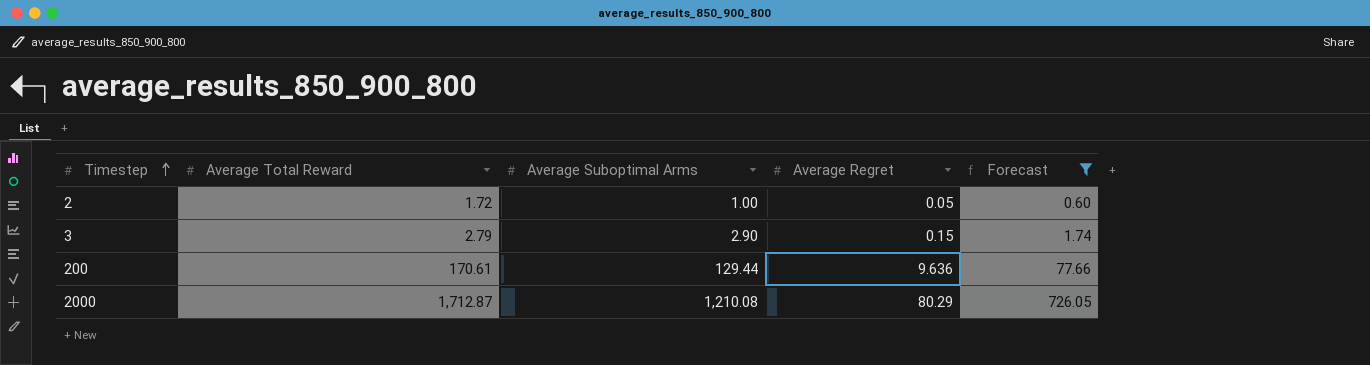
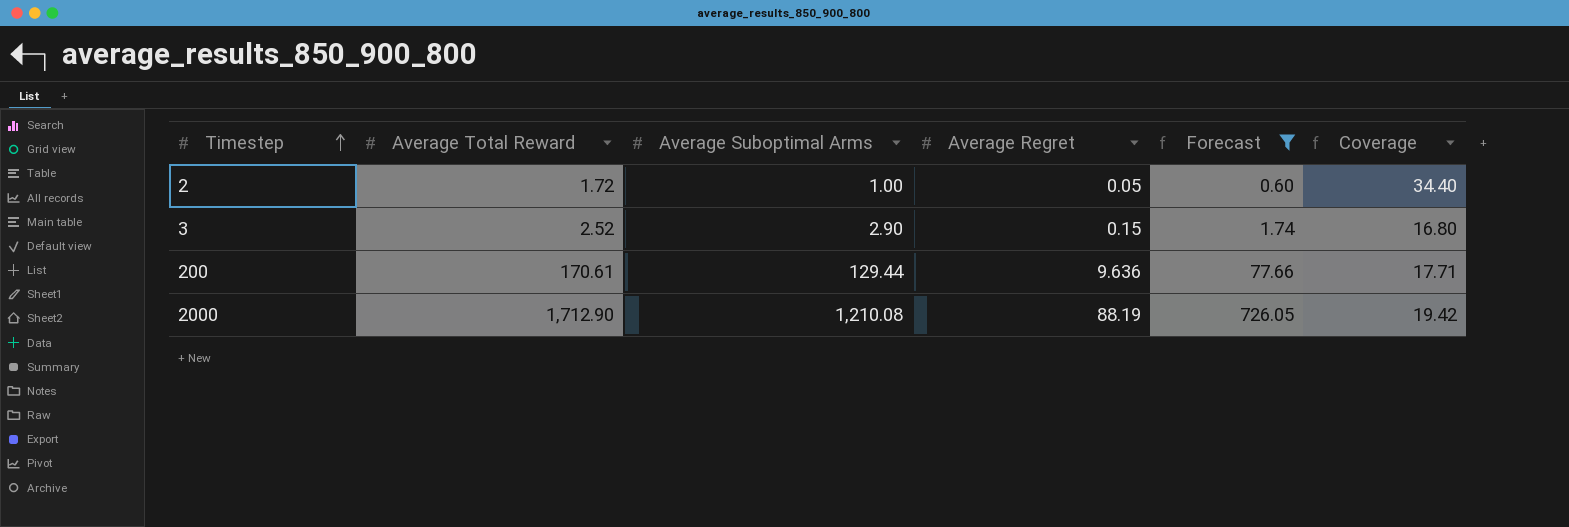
column Coverage | formula: none -> [Average Total Reward] / [Average Regret]
3 | Average Total Reward: 2.79 -> 2.52
2000 | Average Total Reward: 1,712.87 -> 1,712.90
2000 | Average Regret: 80.29 -> 88.19

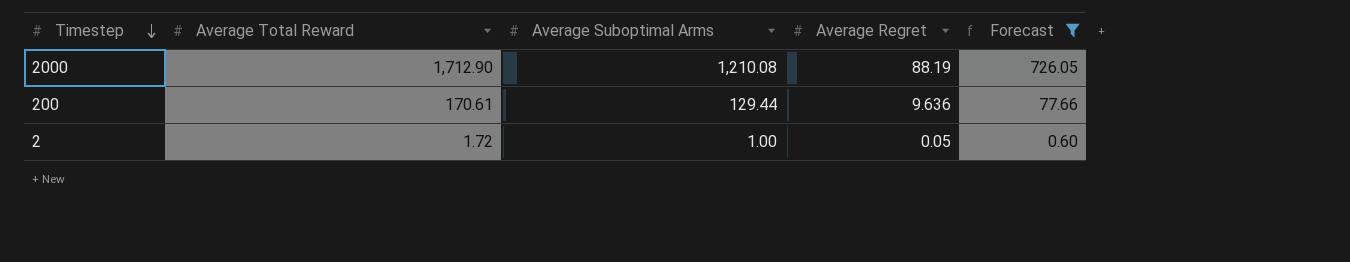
row order: Timestep ascending -> Timestep descending
column Coverage | formula: [Average Total Reward] / [Average Regret] -> none
row 3: 2.52 | 2.90 | 0.15 | 1.74 | 16.80 -> none

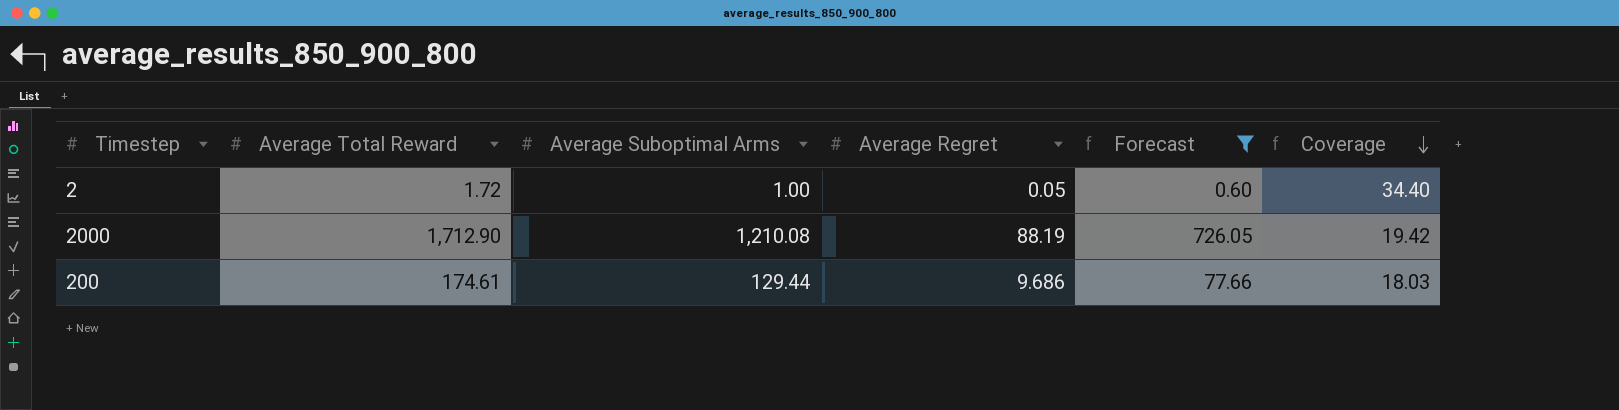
row order: Timestep descending -> Coverage descending
column Coverage | formula: none -> [Average Total Reward] / [Average Regret]
200 | Average Total Reward: 170.61 -> 174.61
200 | Average Regret: 9.636 -> 9.686

